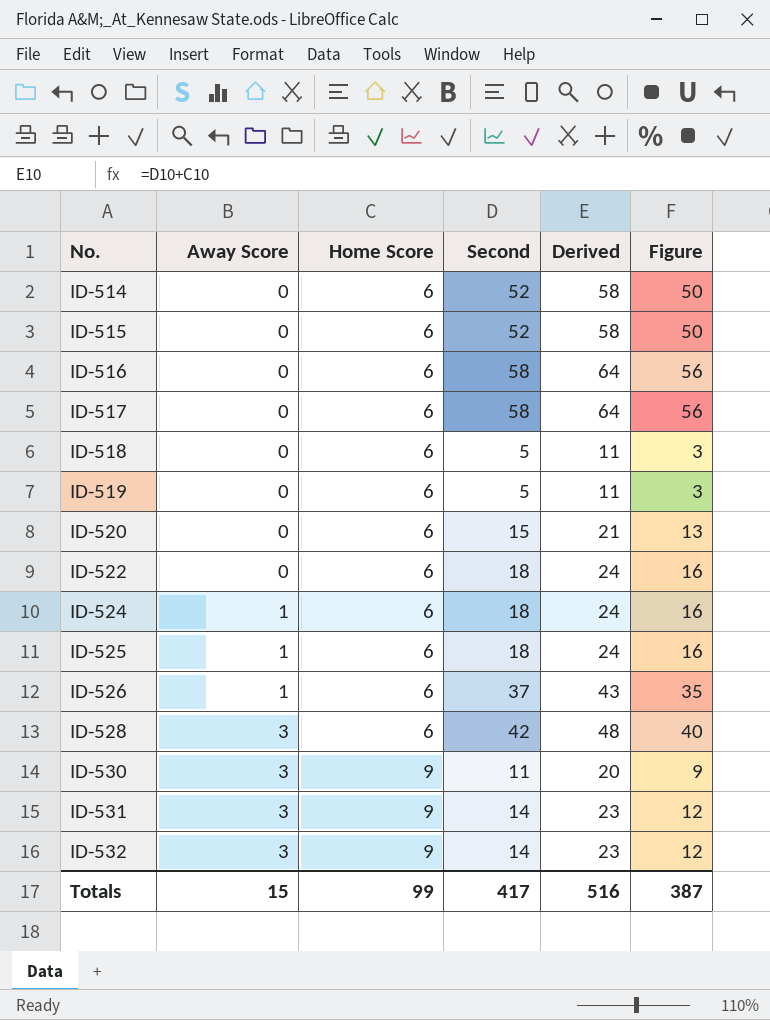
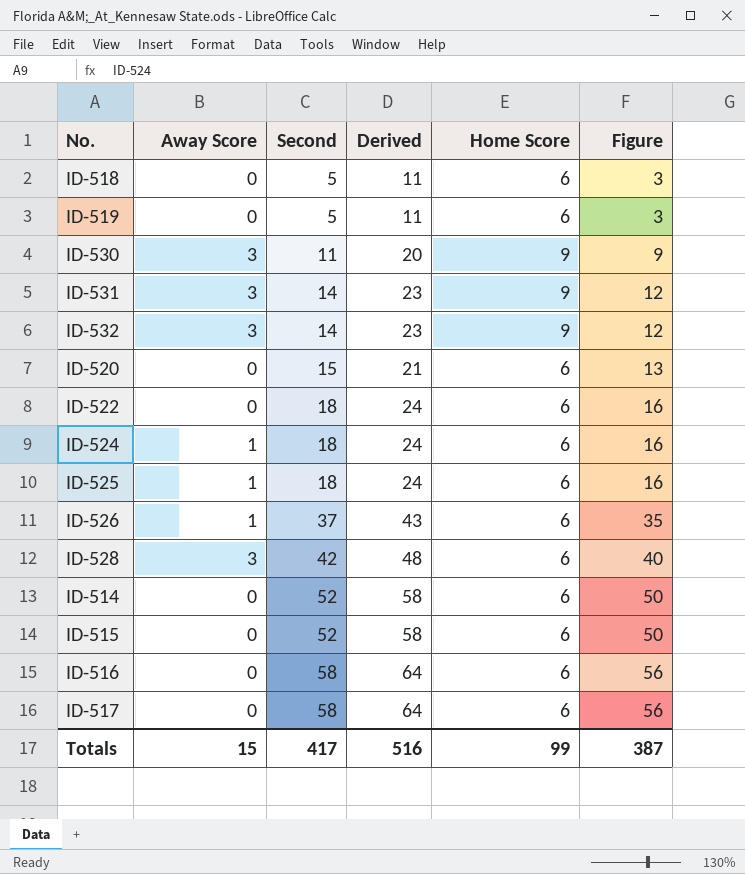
row order: No. ascending -> Second ascending
column Home Score | position: 3 -> 5

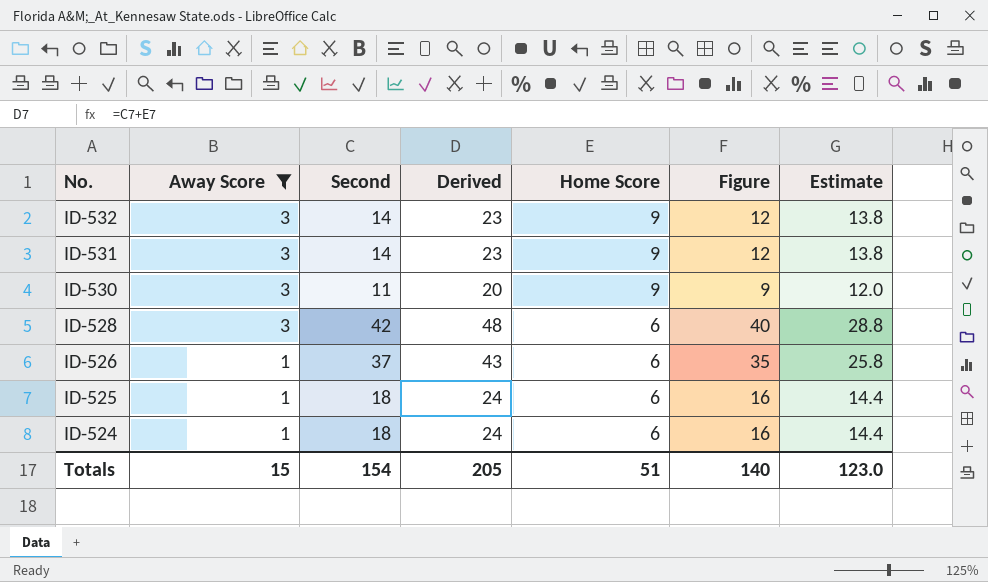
filter: none -> Away Score != 0
row order: Second ascending -> No. descending
column Estimate | formula: none -> [Derived] * 0.6
Totals | Second: 417 -> 154
Totals | Derived: 516 -> 205
Totals | Home Score: 99 -> 51
Totals | Figure: 387 -> 140

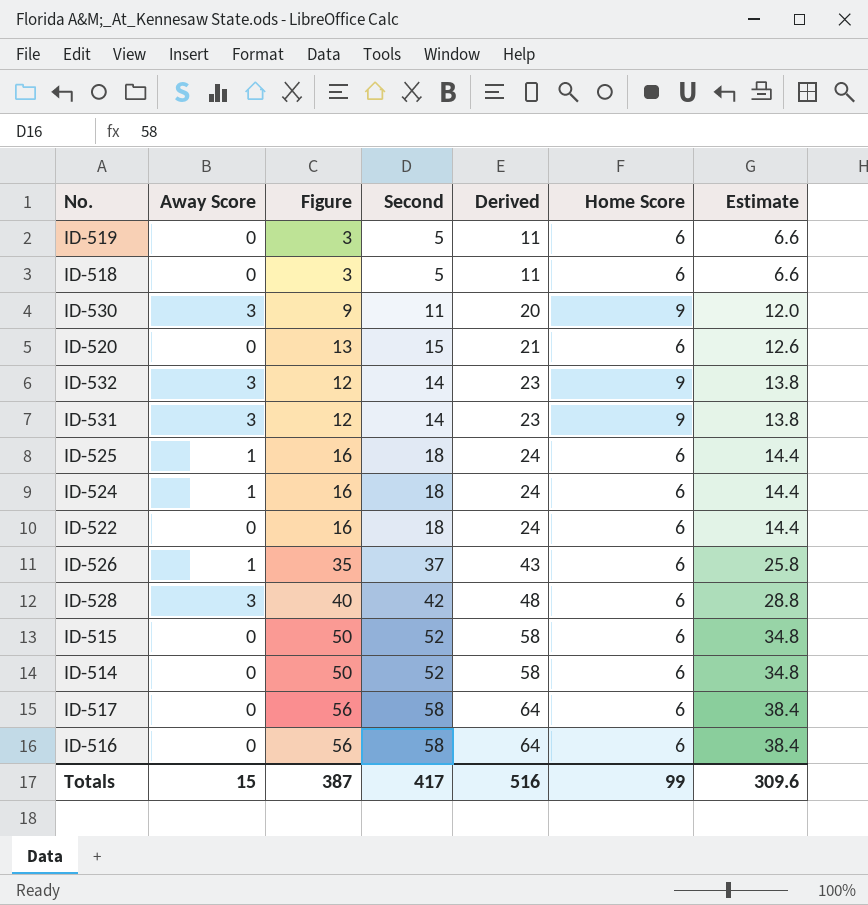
filter: Away Score != 0 -> none
row order: No. descending -> Derived ascending
column Figure | position: 6 -> 3
Totals | Figure: 140 -> 387
Totals | Second: 154 -> 417
Totals | Derived: 205 -> 516
Totals | Home Score: 51 -> 99
Totals | Estimate: 123.0 -> 309.6

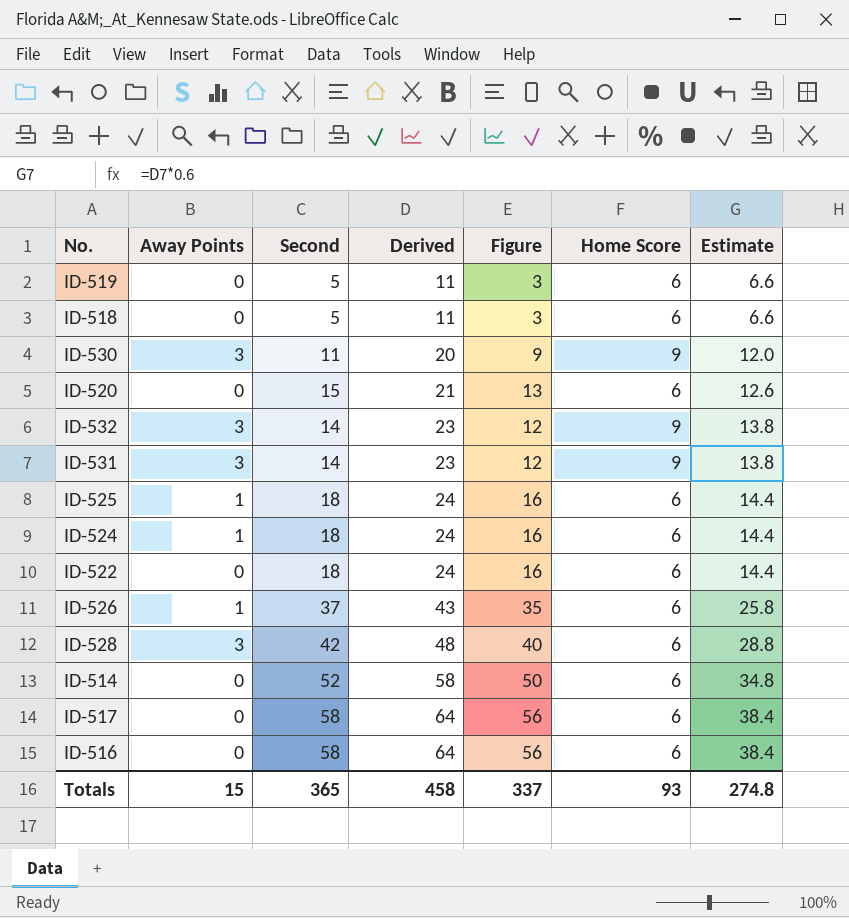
column name: Away Score -> Away Points
column Figure | position: 3 -> 5
row ID-515: 0 | 50 | 52 | 58 | 6 | 34.8 -> none
Totals | Second: 417 -> 365
Totals | Derived: 516 -> 458
Totals | Figure: 387 -> 337
Totals | Home Score: 99 -> 93
Totals | Estimate: 309.6 -> 274.8

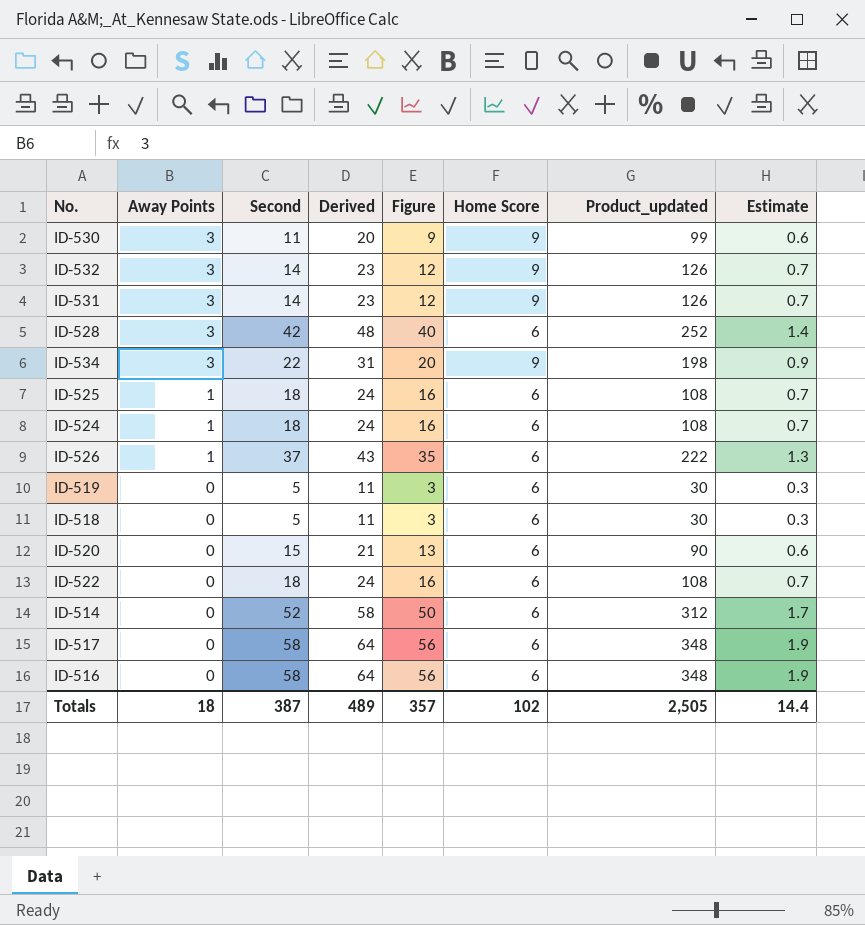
row order: Derived ascending -> Away Points descending
column Product_updated | formula: none -> [Second] * [Home Score]
column Estimate | formula: [Derived] * 0.6 -> [Derived] * 0.03
row ID-534: none -> 3 | 22 | 31 | 20 | 9 | 198 | 0.9
Totals | Away Points: 15 -> 18
Totals | Second: 365 -> 387
Totals | Derived: 458 -> 489
Totals | Figure: 337 -> 357
Totals | Home Score: 93 -> 102
Totals | Estimate: 274.8 -> 14.4

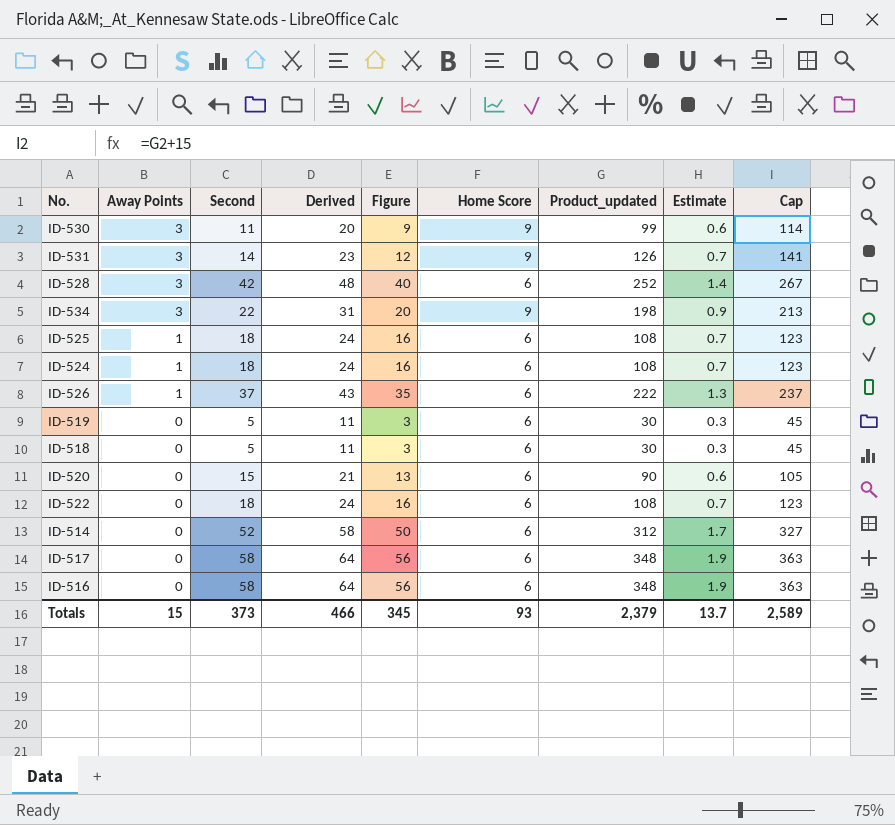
column Cap | formula: none -> [Product_updated] + 15
row ID-532: 3 | 14 | 23 | 12 | 9 | 126 | 0.7 -> none
Totals | Away Points: 18 -> 15
Totals | Second: 387 -> 373
Totals | Derived: 489 -> 466
Totals | Figure: 357 -> 345
Totals | Home Score: 102 -> 93
Totals | Product_updated: 2,505 -> 2,379
Totals | Estimate: 14.4 -> 13.7

